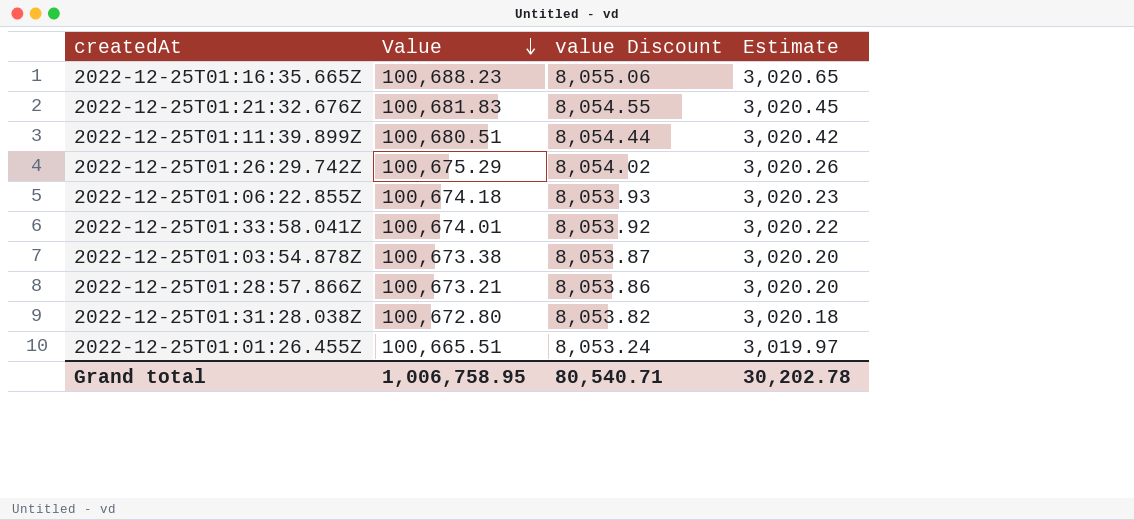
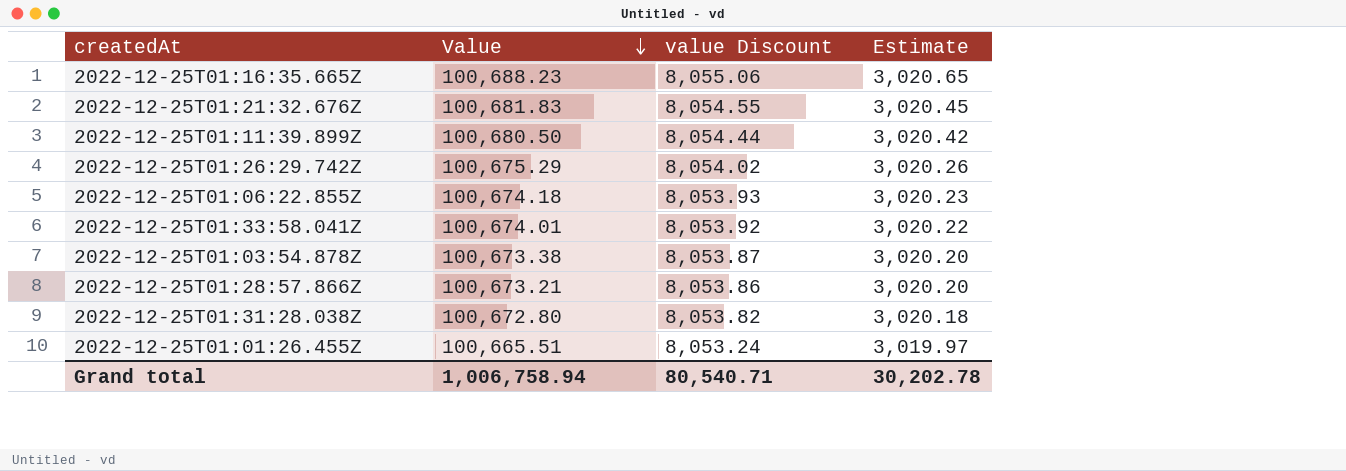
2022-12-25T01:11:39.899Z | Value: 100,680.51 -> 100,680.50
Grand total | Value: 1,006,758.95 -> 1,006,758.94

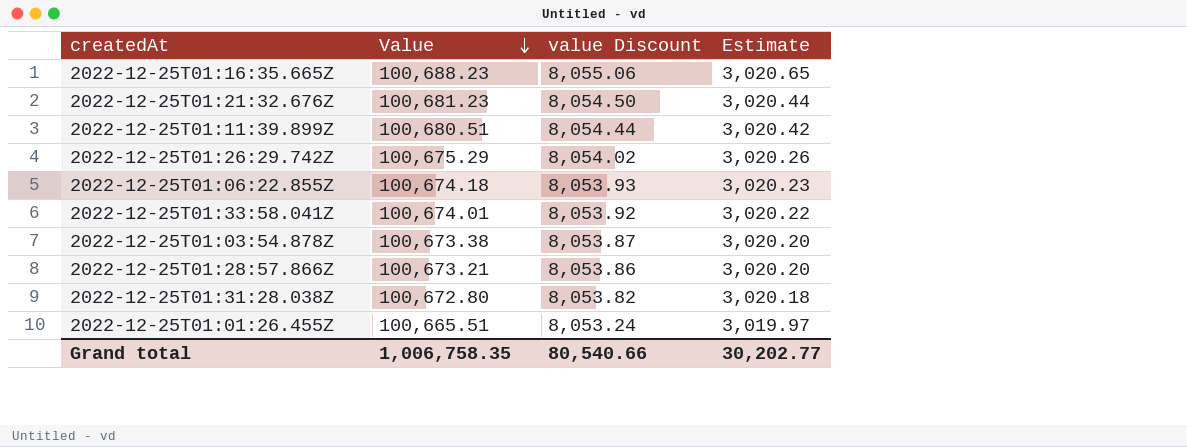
2022-12-25T01:21:32.676Z | Value: 100,681.83 -> 100,681.23
2022-12-25T01:21:32.676Z | value Discount: 8,054.55 -> 8,054.50
2022-12-25T01:21:32.676Z | Estimate: 3,020.45 -> 3,020.44
2022-12-25T01:11:39.899Z | Value: 100,680.50 -> 100,680.51
Grand total | Value: 1,006,758.94 -> 1,006,758.35
Grand total | value Discount: 80,540.71 -> 80,540.66
Grand total | Estimate: 30,202.78 -> 30,202.77

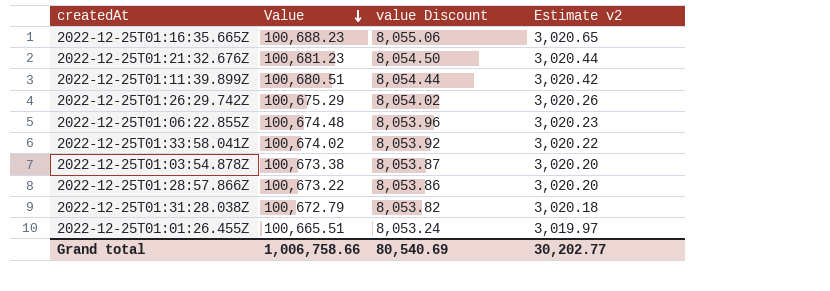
column name: Estimate -> Estimate v2
2022-12-25T01:06:22.855Z | Value: 100,674.18 -> 100,674.48
2022-12-25T01:06:22.855Z | value Discount: 8,053.93 -> 8,053.96
2022-12-25T01:33:58.041Z | Value: 100,674.01 -> 100,674.02
2022-12-25T01:28:57.866Z | Value: 100,673.21 -> 100,673.22
2022-12-25T01:31:28.038Z | Value: 100,672.80 -> 100,672.79
Grand total | Value: 1,006,758.35 -> 1,006,758.66
Grand total | value Discount: 80,540.66 -> 80,540.69

